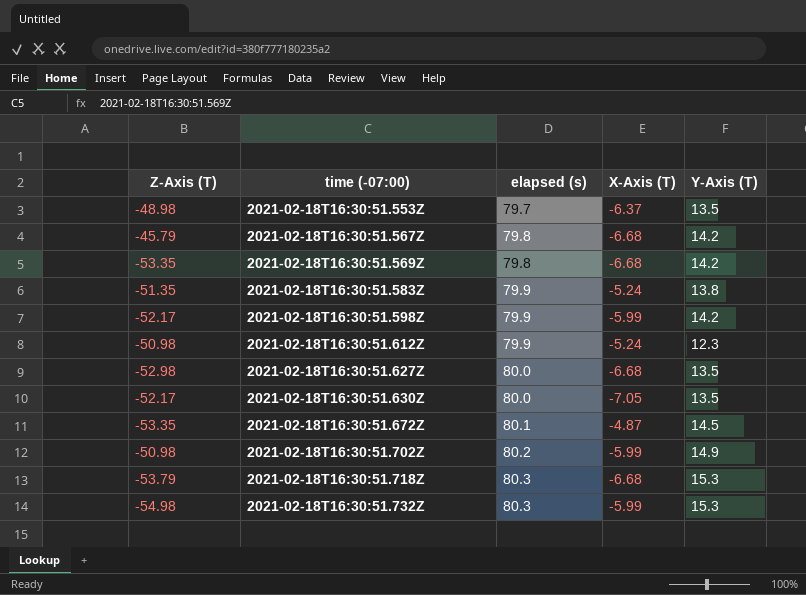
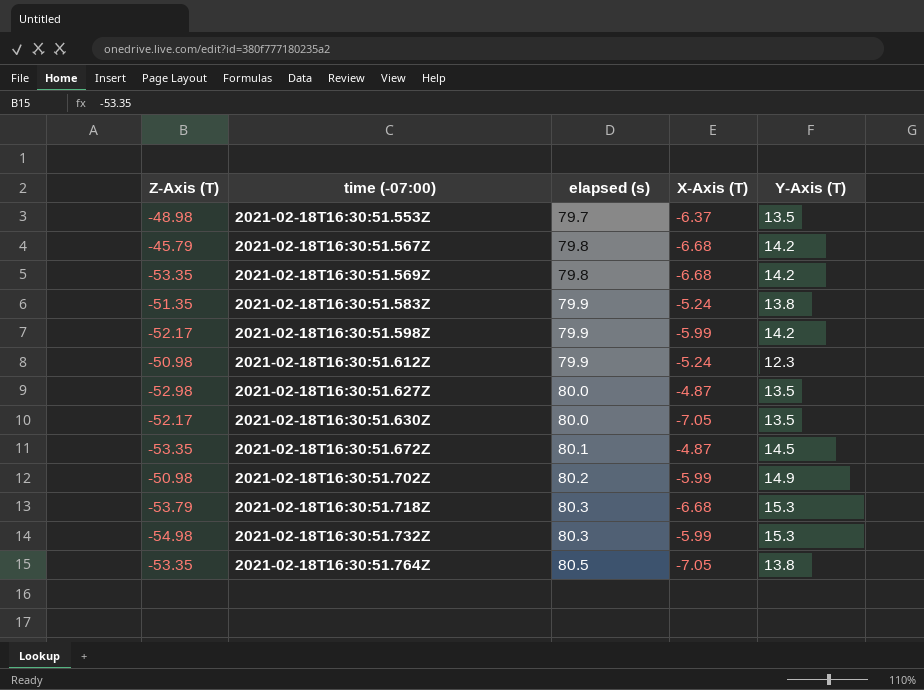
2021-02-18T16:30:51.627Z | X-Axis (T): -6.68 -> -4.87
row 2021-02-18T16:30:51.764Z: none -> -53.35 | 80.5 | -7.05 | 13.8

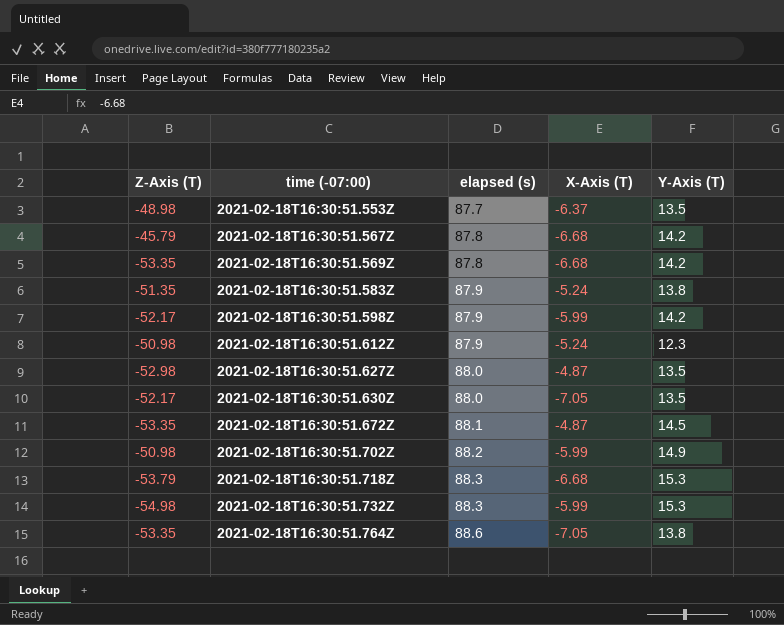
2021-02-18T16:30:51.553Z | elapsed (s): 79.7 -> 87.7
2021-02-18T16:30:51.567Z | elapsed (s): 79.8 -> 87.8
2021-02-18T16:30:51.569Z | elapsed (s): 79.8 -> 87.8
2021-02-18T16:30:51.583Z | elapsed (s): 79.9 -> 87.9
2021-02-18T16:30:51.598Z | elapsed (s): 79.9 -> 87.9
2021-02-18T16:30:51.612Z | elapsed (s): 79.9 -> 87.9
2021-02-18T16:30:51.627Z | elapsed (s): 80.0 -> 88.0
2021-02-18T16:30:51.630Z | elapsed (s): 80.0 -> 88.0
2021-02-18T16:30:51.672Z | elapsed (s): 80.1 -> 88.1
2021-02-18T16:30:51.702Z | elapsed (s): 80.2 -> 88.2
2021-02-18T16:30:51.718Z | elapsed (s): 80.3 -> 88.3
2021-02-18T16:30:51.732Z | elapsed (s): 80.3 -> 88.3
2021-02-18T16:30:51.764Z | elapsed (s): 80.5 -> 88.6

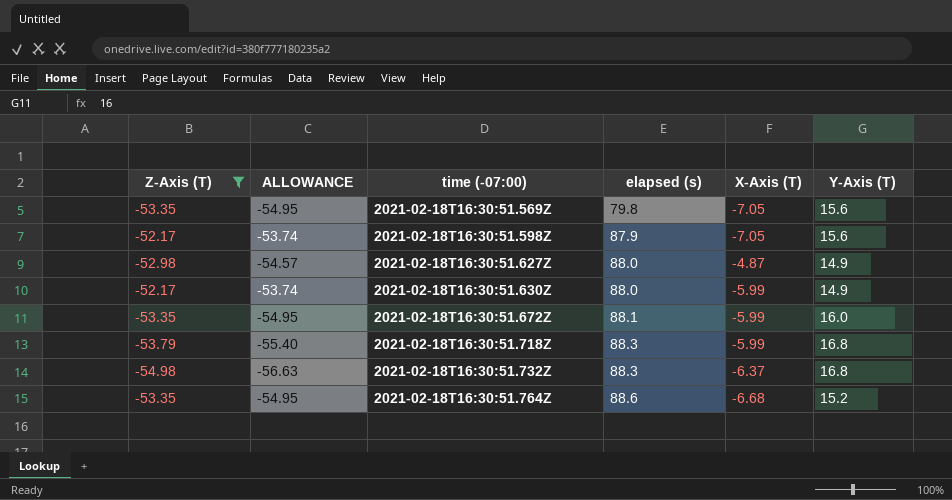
filter: none -> Z-Axis (T) <= -52.17
column ALLOWANCE | formula: none -> [Z-Axis (T)] * 1.03
2021-02-18T16:30:51.569Z | elapsed (s): 87.8 -> 79.8
2021-02-18T16:30:51.569Z | X-Axis (T): -6.68 -> -7.05
2021-02-18T16:30:51.569Z | Y-Axis (T): 14.2 -> 15.6
2021-02-18T16:30:51.598Z | X-Axis (T): -5.99 -> -7.05
2021-02-18T16:30:51.598Z | Y-Axis (T): 14.2 -> 15.6
2021-02-18T16:30:51.627Z | Y-Axis (T): 13.5 -> 14.9
2021-02-18T16:30:51.630Z | X-Axis (T): -7.05 -> -5.99
2021-02-18T16:30:51.630Z | Y-Axis (T): 13.5 -> 14.9
2021-02-18T16:30:51.672Z | X-Axis (T): -4.87 -> -5.99
2021-02-18T16:30:51.672Z | Y-Axis (T): 14.5 -> 16.0
2021-02-18T16:30:51.718Z | X-Axis (T): -6.68 -> -5.99
2021-02-18T16:30:51.718Z | Y-Axis (T): 15.3 -> 16.8
2021-02-18T16:30:51.732Z | X-Axis (T): -5.99 -> -6.37
2021-02-18T16:30:51.732Z | Y-Axis (T): 15.3 -> 16.8
2021-02-18T16:30:51.764Z | X-Axis (T): -7.05 -> -6.68
2021-02-18T16:30:51.764Z | Y-Axis (T): 13.8 -> 15.2

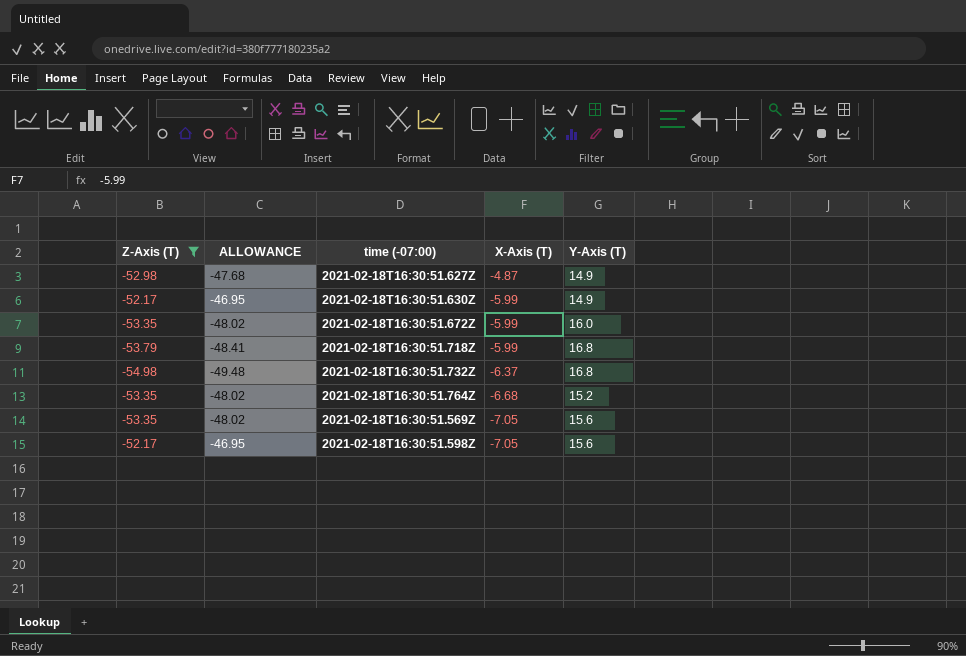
row order: time (-07:00) ascending -> X-Axis (T) descending
column elapsed (s) | position: 4 -> none
column ALLOWANCE | formula: [Z-Axis (T)] * 1.03 -> [Z-Axis (T)] * 0.9

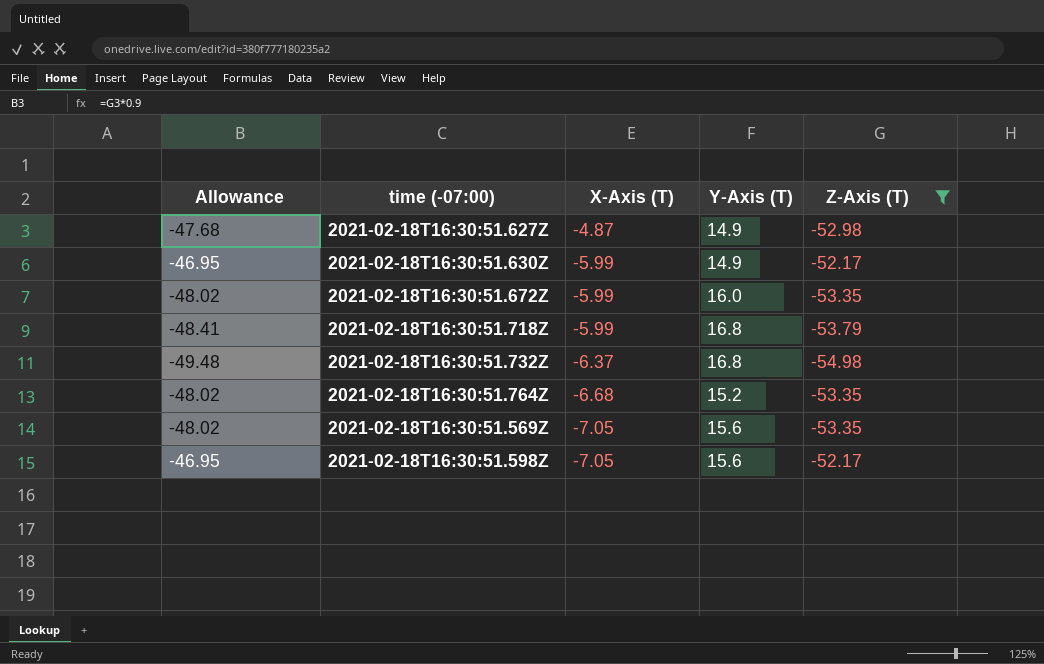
column name: ALLOWANCE -> Allowance
column Z-Axis (T) | position: 1 -> 5

